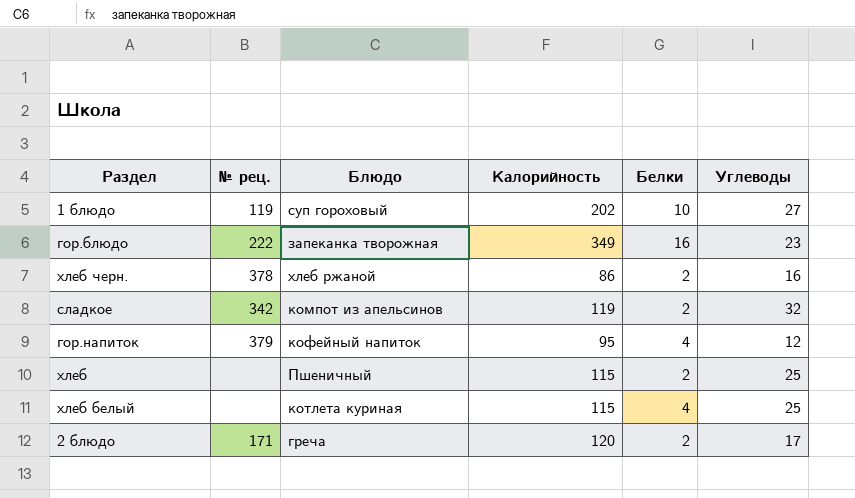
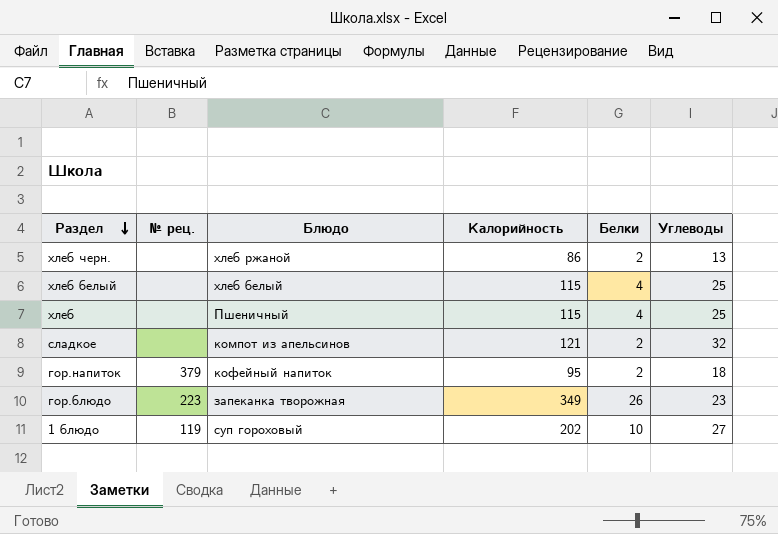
row order: none -> Раздел descending
row 2 блюдо: 171 | греча | 120 | 2 | 17 -> none
хлеб черн. | № рец.: 378 -> none
хлеб черн. | Углеводы: 16 -> 13
хлеб белый | Блюдо: котлета куриная -> хлеб белый
хлеб | Белки: 2 -> 4
сладкое | № рец.: 342 -> none
сладкое | Калорийность: 119 -> 121
гор.напиток | Белки: 4 -> 2
гор.напиток | Углеводы: 12 -> 18
гор.блюдо | № рец.: 222 -> 223
гор.блюдо | Белки: 16 -> 26

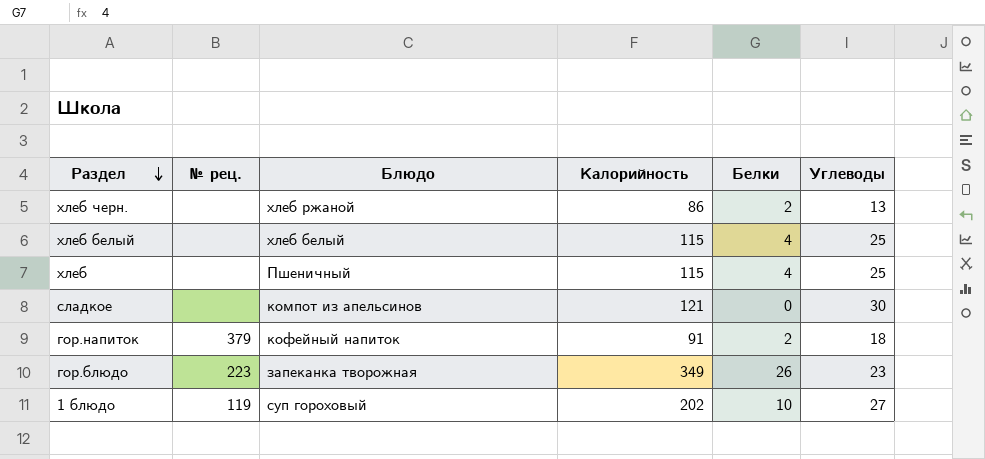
сладкое | Белки: 2 -> 0
сладкое | Углеводы: 32 -> 30
гор.напиток | Калорийность: 95 -> 91

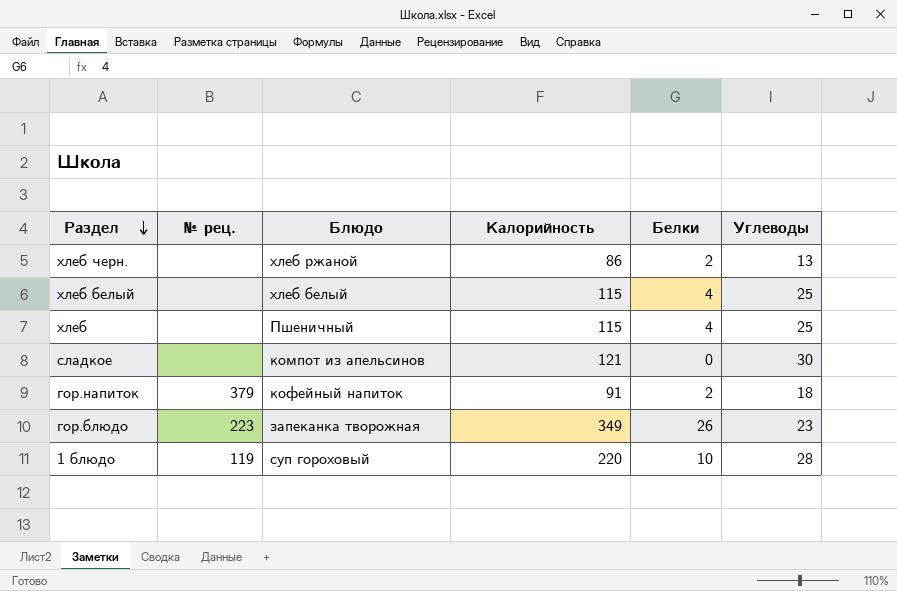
1 блюдо | Калорийность: 202 -> 220
1 блюдо | Углеводы: 27 -> 28

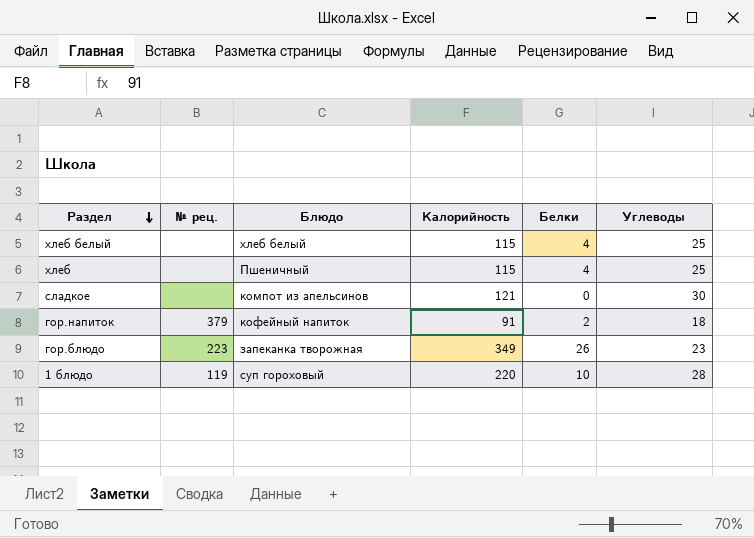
row хлеб черн.: none | хлеб ржаной | 86 | 2 | 13 -> none

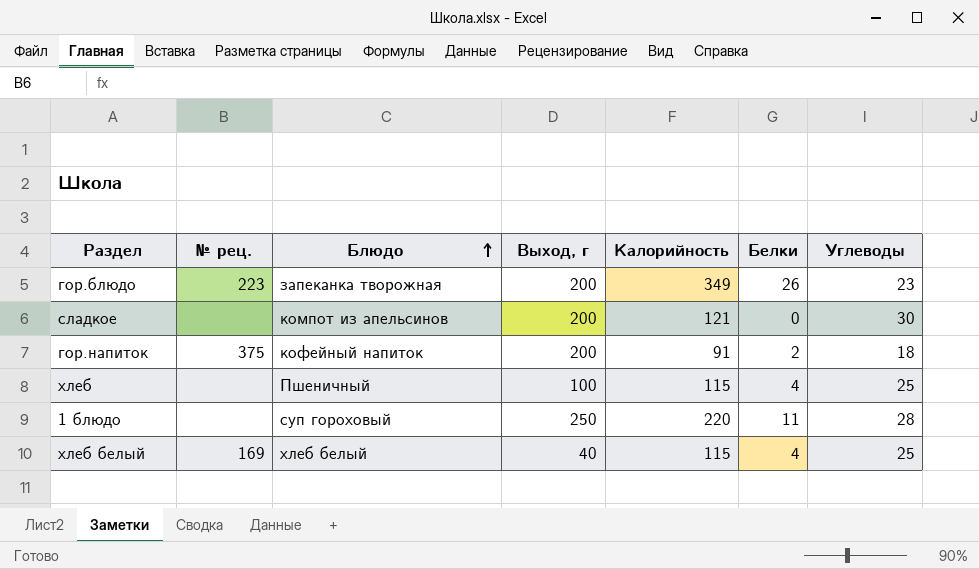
row order: Раздел descending -> Блюдо ascending
column Выход, г | position: none -> 4
гор.напиток | № рец.: 379 -> 375
1 блюдо | № рец.: 119 -> none
1 блюдо | Белки: 10 -> 11
хлеб белый | № рец.: none -> 169

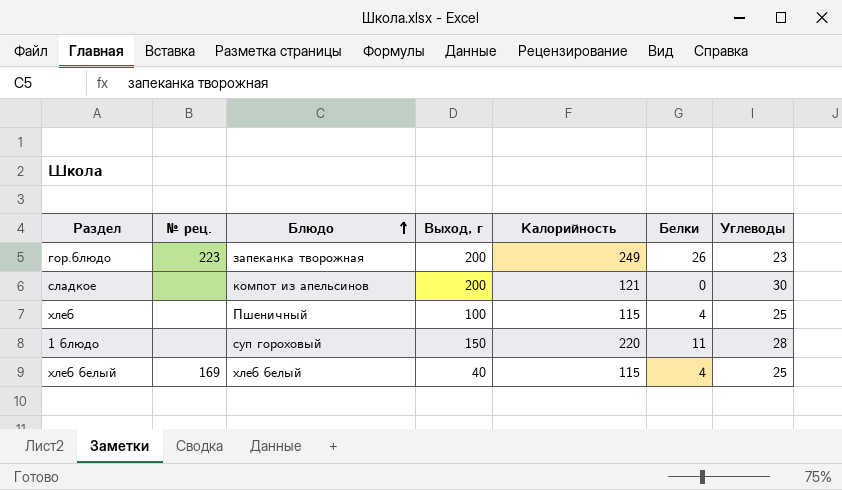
row гор.напиток: 375 | кофейный напиток | 200 | 91 | 2 | 18 -> none
гор.блюдо | Калорийность: 349 -> 249
1 блюдо | Выход, г: 250 -> 150

